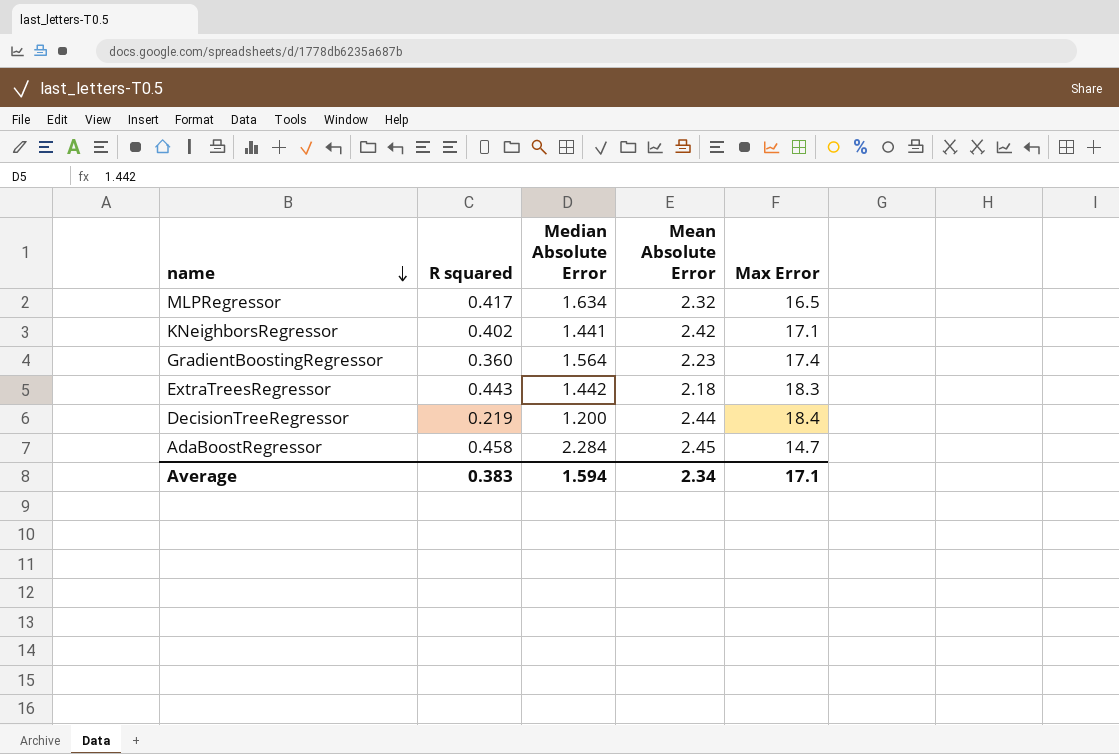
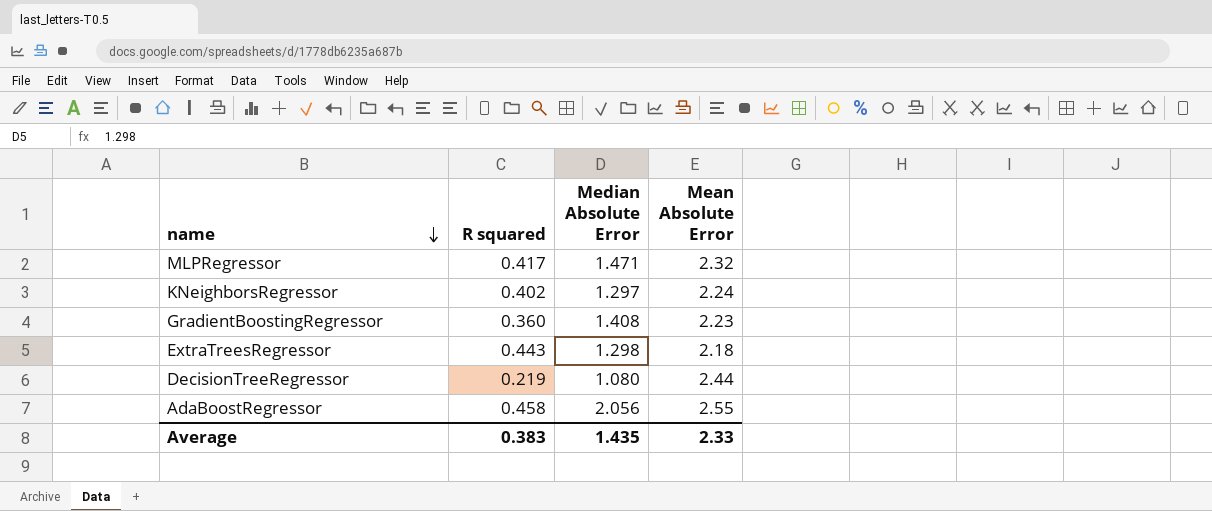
column Max Error | position: 5 -> none
MLPRegressor | Median Absolute Error: 1.634 -> 1.471
KNeighborsRegressor | Median Absolute Error: 1.441 -> 1.297
KNeighborsRegressor | Mean Absolute Error: 2.42 -> 2.24
GradientBoostingRegressor | Median Absolute Error: 1.564 -> 1.408
ExtraTreesRegressor | Median Absolute Error: 1.442 -> 1.298
DecisionTreeRegressor | Median Absolute Error: 1.200 -> 1.080
AdaBoostRegressor | Median Absolute Error: 2.284 -> 2.056
AdaBoostRegressor | Mean Absolute Error: 2.45 -> 2.55
Average | Median Absolute Error: 1.594 -> 1.435
Average | Mean Absolute Error: 2.34 -> 2.33

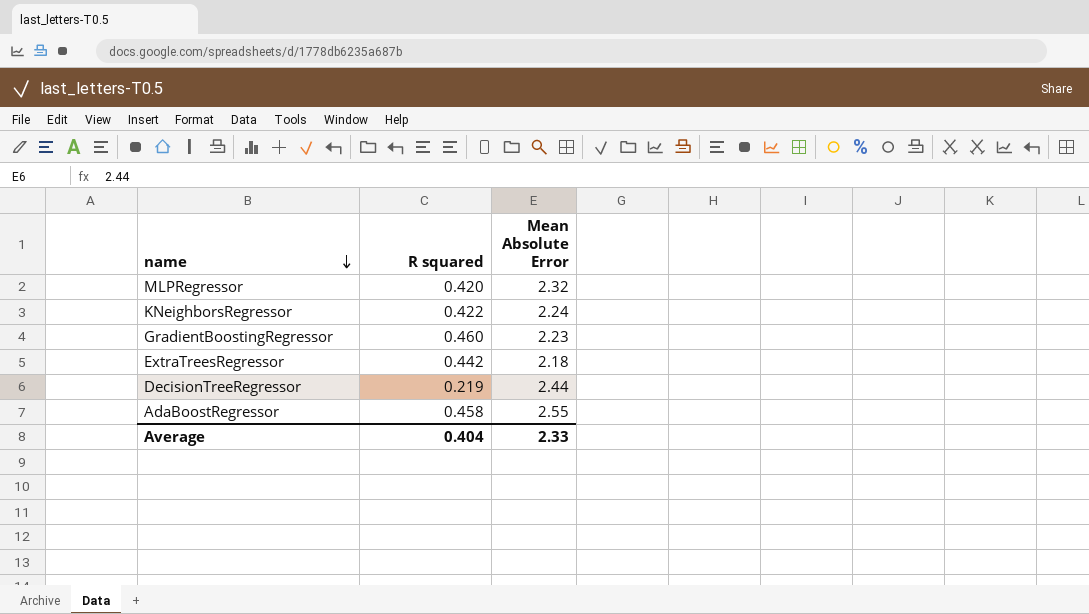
column Median Absolute Error | position: 3 -> none
MLPRegressor | R squared: 0.417 -> 0.420
KNeighborsRegressor | R squared: 0.402 -> 0.422
GradientBoostingRegressor | R squared: 0.360 -> 0.460
ExtraTreesRegressor | R squared: 0.443 -> 0.442
Average | R squared: 0.383 -> 0.404

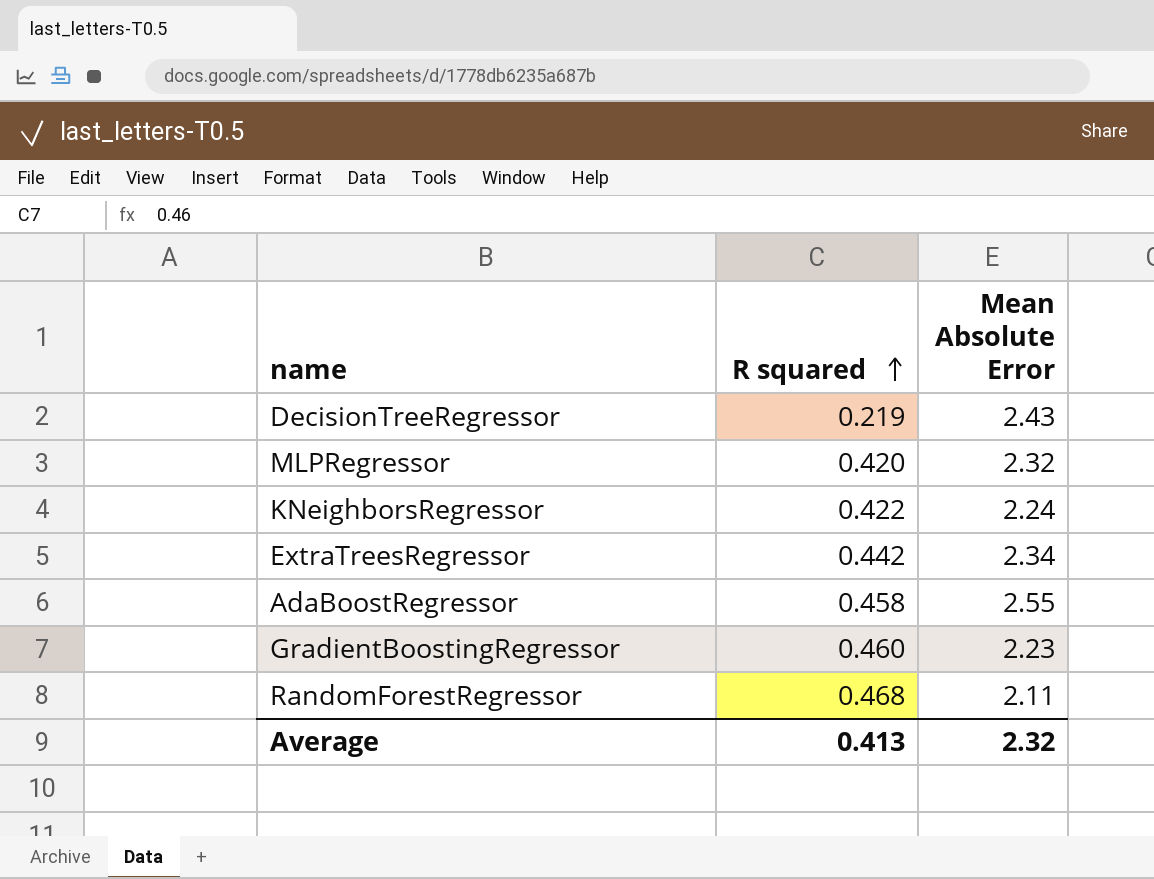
row order: name descending -> R squared ascending
DecisionTreeRegressor | Mean Absolute Error: 2.44 -> 2.43
ExtraTreesRegressor | Mean Absolute Error: 2.18 -> 2.34
row RandomForestRegressor: none -> 0.468 | 2.11
Average | R squared: 0.404 -> 0.413
Average | Mean Absolute Error: 2.33 -> 2.32

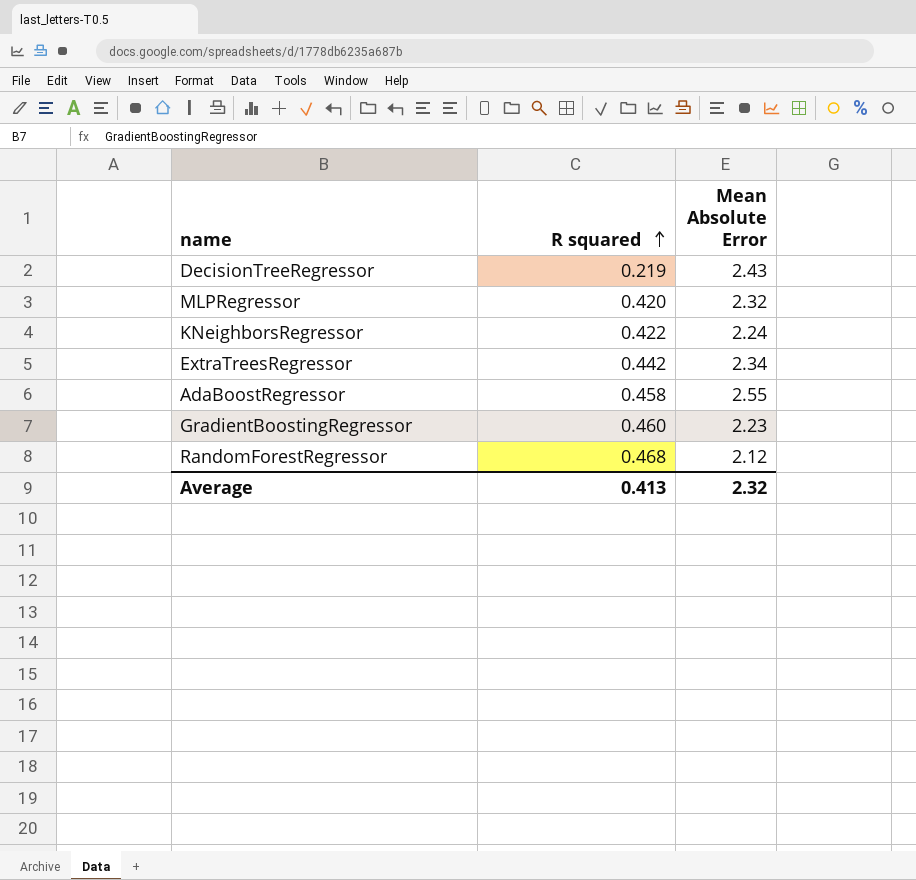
RandomForestRegressor | Mean Absolute Error: 2.11 -> 2.12

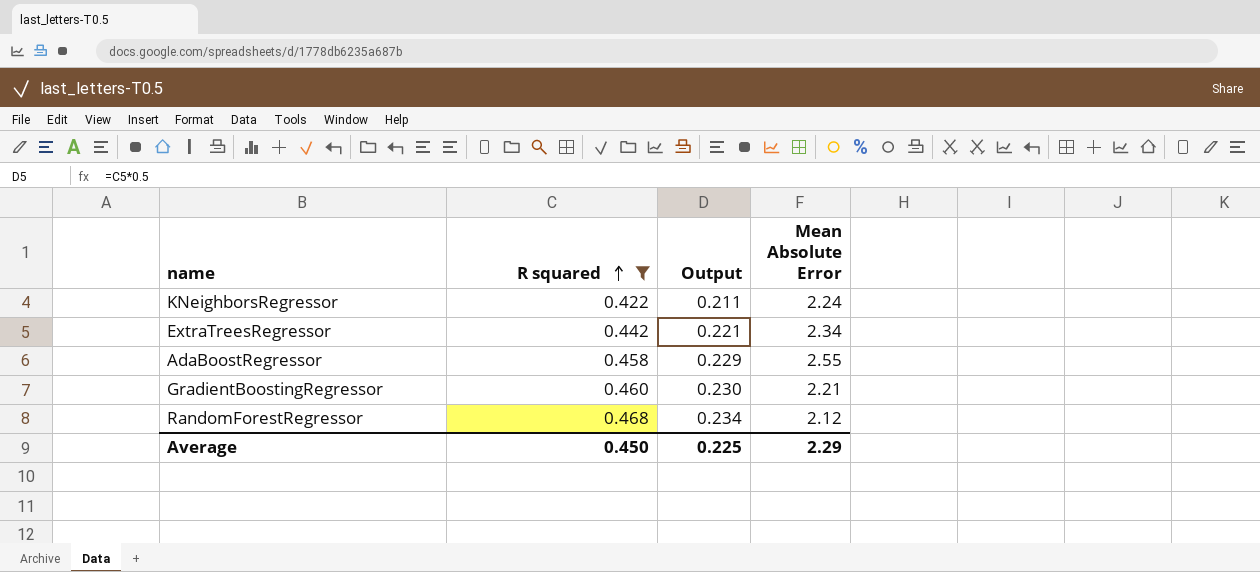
filter: none -> R squared >= 0.422
column Output | formula: none -> [R squared] * 0.5
GradientBoostingRegressor | Mean Absolute Error: 2.23 -> 2.21
Average | R squared: 0.413 -> 0.450
Average | Mean Absolute Error: 2.32 -> 2.29

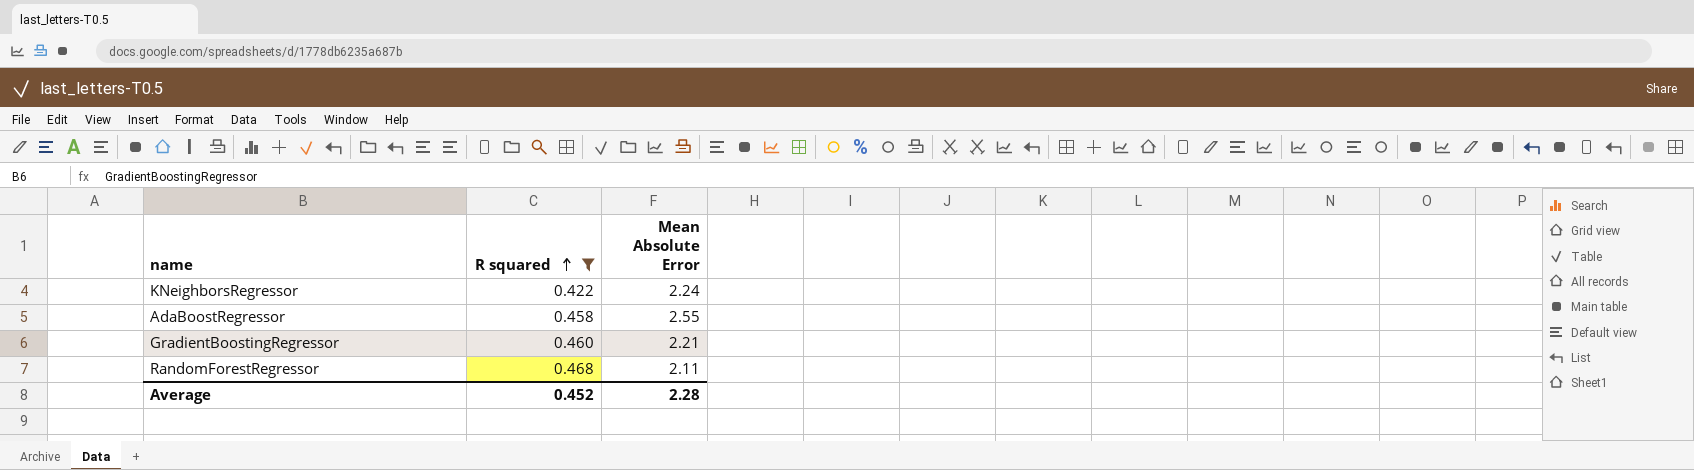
column Output | formula: [R squared] * 0.5 -> none
row ExtraTreesRegressor: 0.442 | 0.221 | 2.34 -> none
RandomForestRegressor | Mean Absolute Error: 2.12 -> 2.11
Average | R squared: 0.450 -> 0.452
Average | Mean Absolute Error: 2.29 -> 2.28

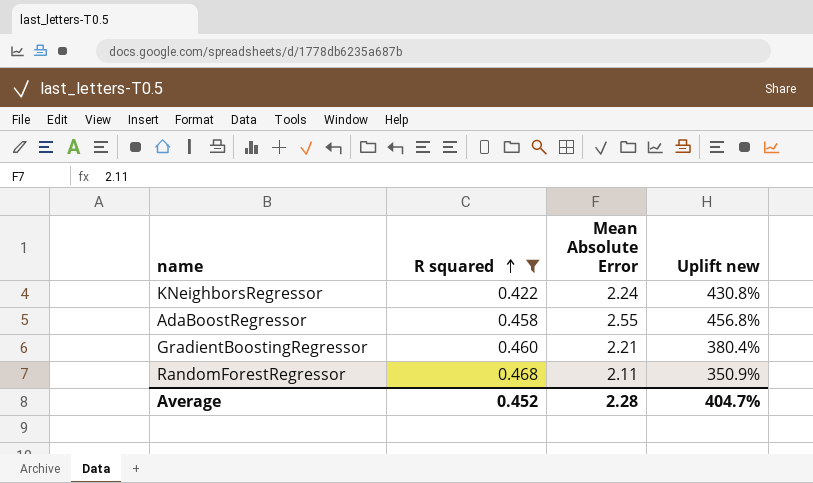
column Uplift new | formula: none -> ([Mean Absolute Error] - [R squared]) / [R squared]

